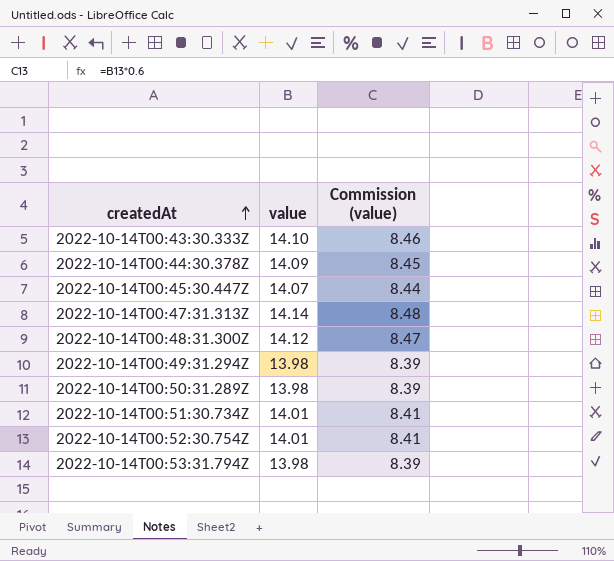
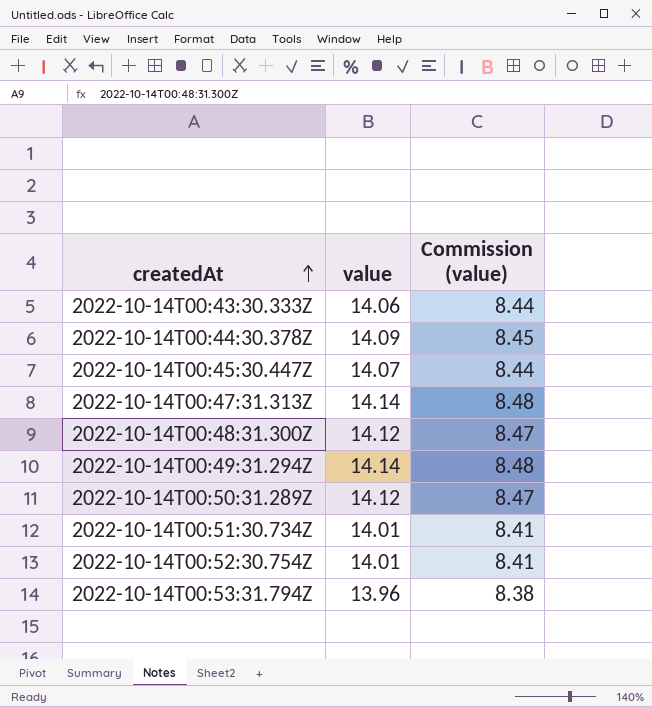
2022-10-14T00:43:30.333Z | value: 14.10 -> 14.06
2022-10-14T00:43:30.333Z | Commission (value): 8.46 -> 8.44
2022-10-14T00:49:31.294Z | value: 13.98 -> 14.14
2022-10-14T00:49:31.294Z | Commission (value): 8.39 -> 8.48
2022-10-14T00:50:31.289Z | value: 13.98 -> 14.12
2022-10-14T00:50:31.289Z | Commission (value): 8.39 -> 8.47
2022-10-14T00:53:31.794Z | value: 13.98 -> 13.96
2022-10-14T00:53:31.794Z | Commission (value): 8.39 -> 8.38

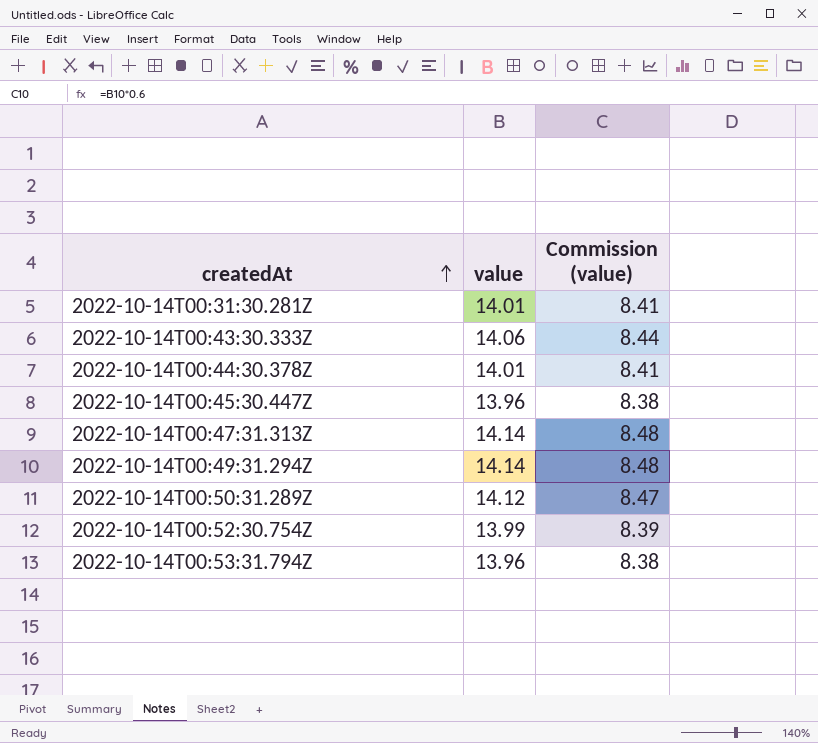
row 2022-10-14T00:48:31.300Z: 14.12 | 8.47 -> none
row 2022-10-14T00:51:30.734Z: 14.01 | 8.41 -> none
row 2022-10-14T00:31:30.281Z: none -> 14.01 | 8.41
2022-10-14T00:44:30.378Z | value: 14.09 -> 14.01
2022-10-14T00:44:30.378Z | Commission (value): 8.45 -> 8.41
2022-10-14T00:45:30.447Z | value: 14.07 -> 13.96
2022-10-14T00:45:30.447Z | Commission (value): 8.44 -> 8.38
2022-10-14T00:52:30.754Z | value: 14.01 -> 13.99
2022-10-14T00:52:30.754Z | Commission (value): 8.41 -> 8.39

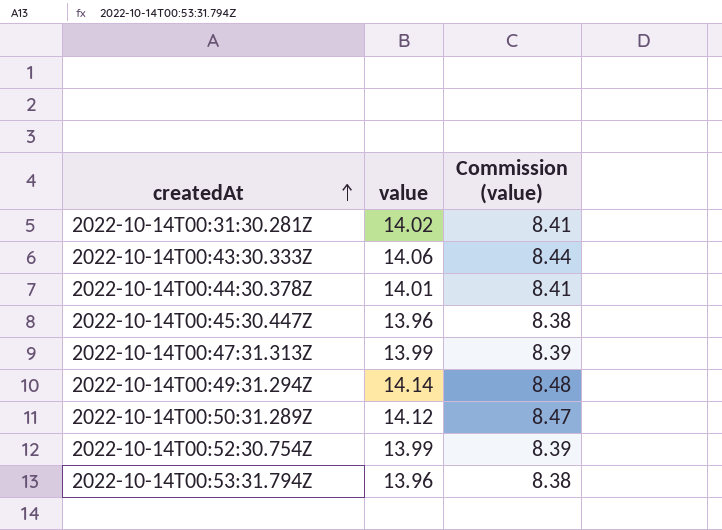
2022-10-14T00:31:30.281Z | value: 14.01 -> 14.02
2022-10-14T00:47:31.313Z | value: 14.14 -> 13.99
2022-10-14T00:47:31.313Z | Commission (value): 8.48 -> 8.39

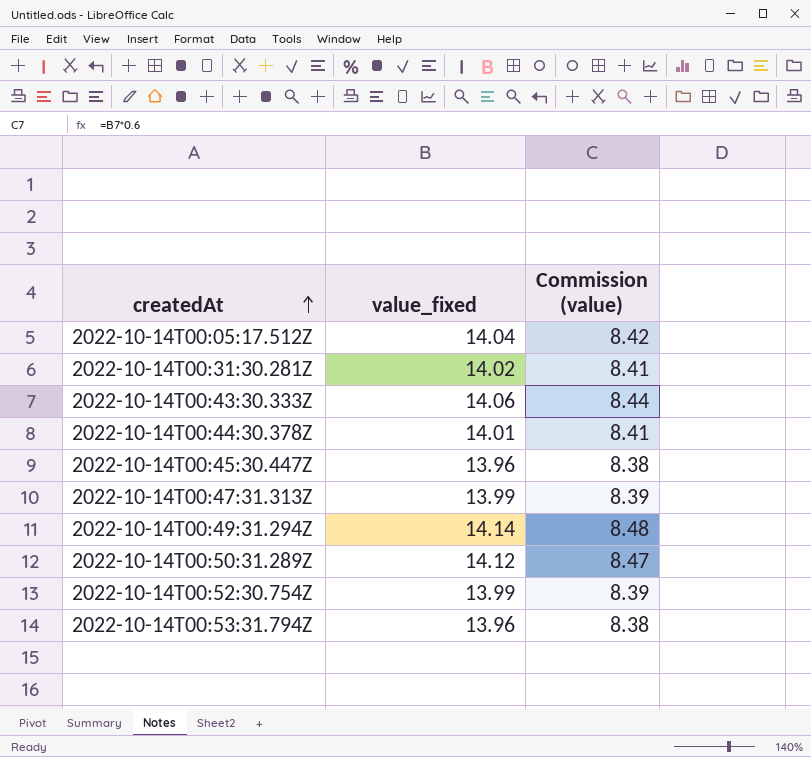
column name: value -> value_fixed
row 2022-10-14T00:05:17.512Z: none -> 14.04 | 8.42

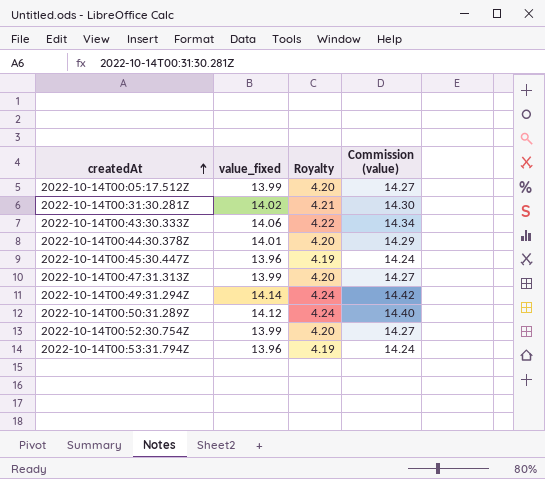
column Royalty | formula: none -> [value_fixed] * 0.3
column Commission (value) | formula: [value_fixed] * 0.6 -> [value_fixed] * 1.02
2022-10-14T00:05:17.512Z | value_fixed: 14.04 -> 13.99

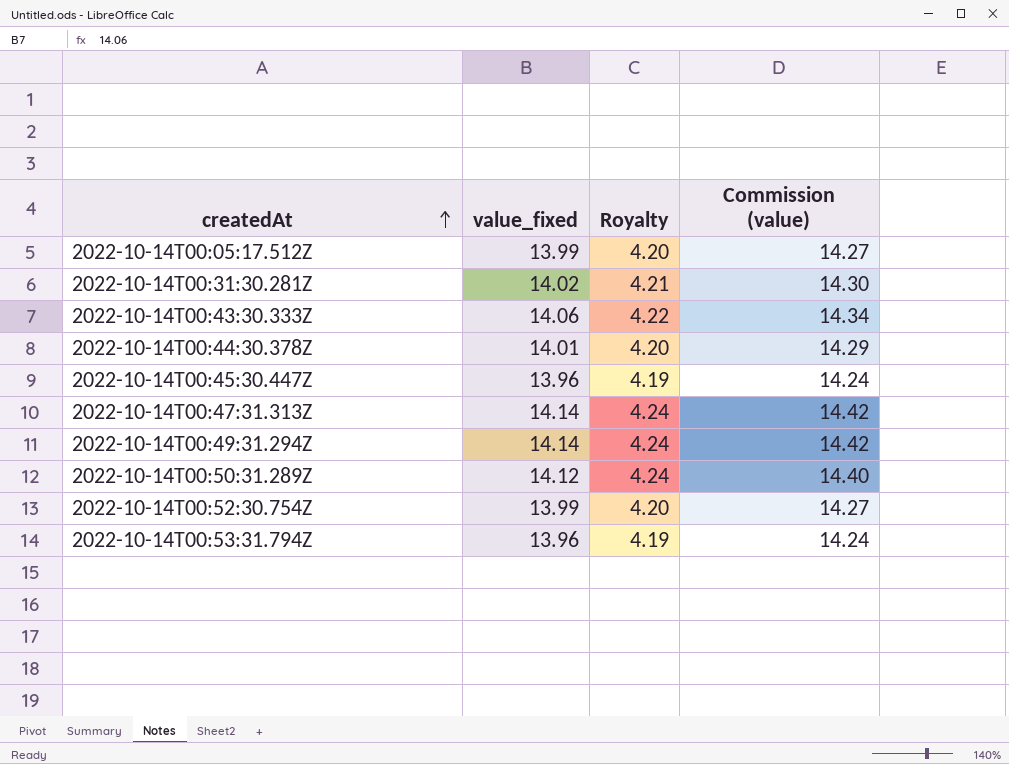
2022-10-14T00:47:31.313Z | value_fixed: 13.99 -> 14.14
2022-10-14T00:47:31.313Z | Royalty: 4.20 -> 4.24
2022-10-14T00:47:31.313Z | Commission (value): 14.27 -> 14.42

